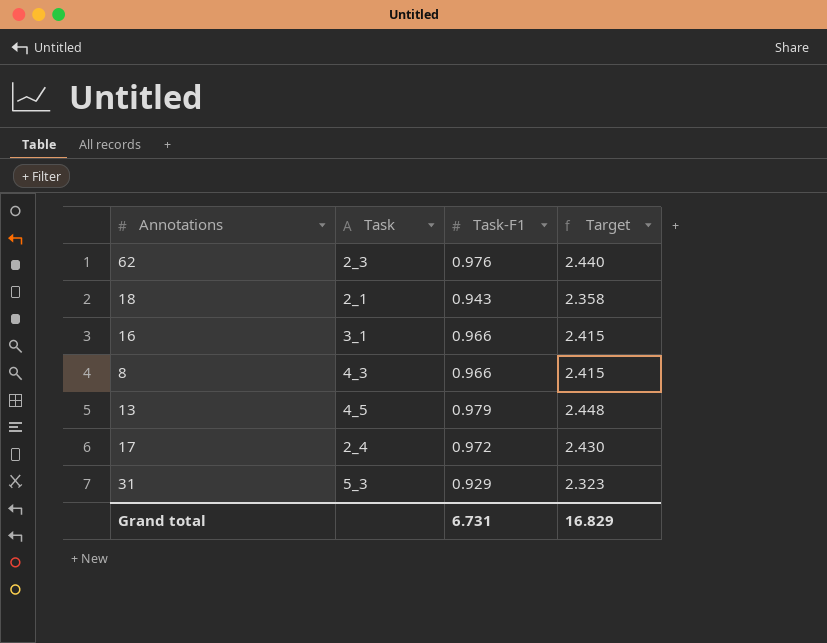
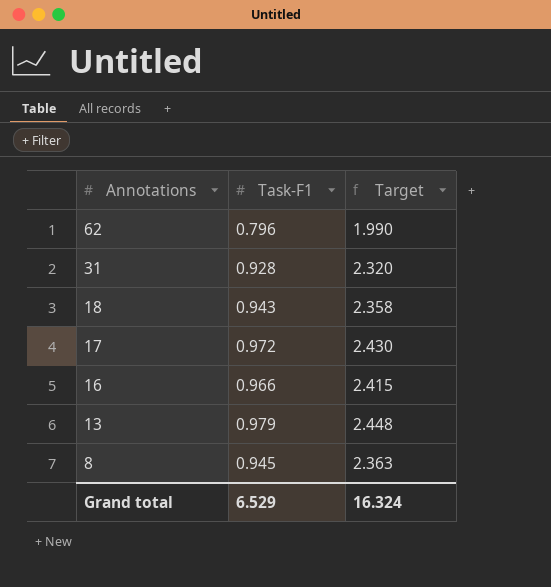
row order: none -> Annotations descending
column Task | position: 2 -> none
62 | Task-F1: 0.976 -> 0.796
62 | Target: 2.440 -> 1.990
31 | Task-F1: 0.929 -> 0.928
31 | Target: 2.323 -> 2.320
8 | Task-F1: 0.966 -> 0.945
8 | Target: 2.415 -> 2.363
Grand total | Task-F1: 6.731 -> 6.529
Grand total | Target: 16.829 -> 16.324

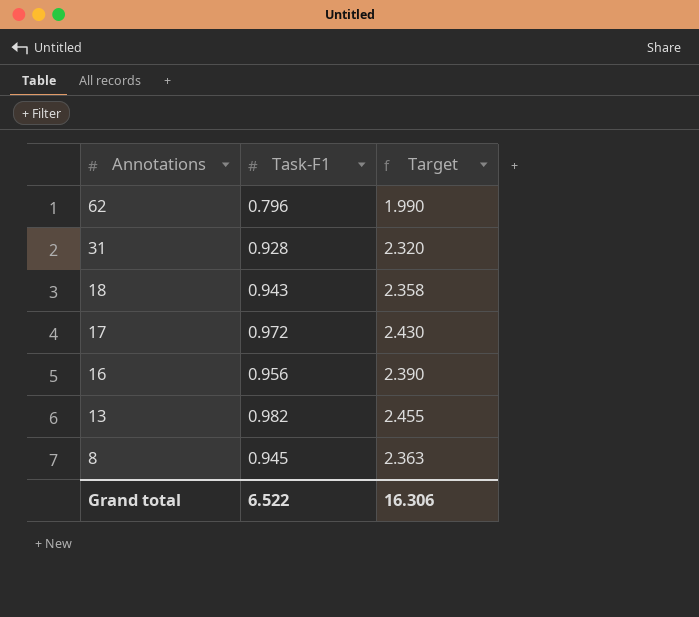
16 | Task-F1: 0.966 -> 0.956
16 | Target: 2.415 -> 2.390
13 | Task-F1: 0.979 -> 0.982
13 | Target: 2.448 -> 2.455
Grand total | Task-F1: 6.529 -> 6.522
Grand total | Target: 16.324 -> 16.306

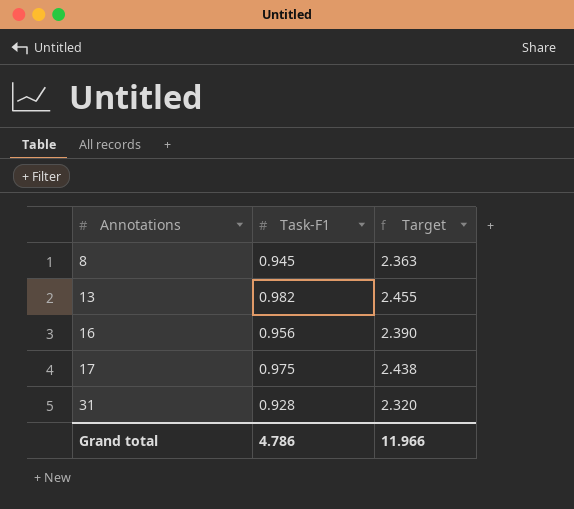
row order: Annotations descending -> Annotations ascending
row 62: 0.796 | 1.990 -> none
row 18: 0.943 | 2.358 -> none
17 | Task-F1: 0.972 -> 0.975
17 | Target: 2.430 -> 2.438
Grand total | Task-F1: 6.522 -> 4.786
Grand total | Target: 16.306 -> 11.966

